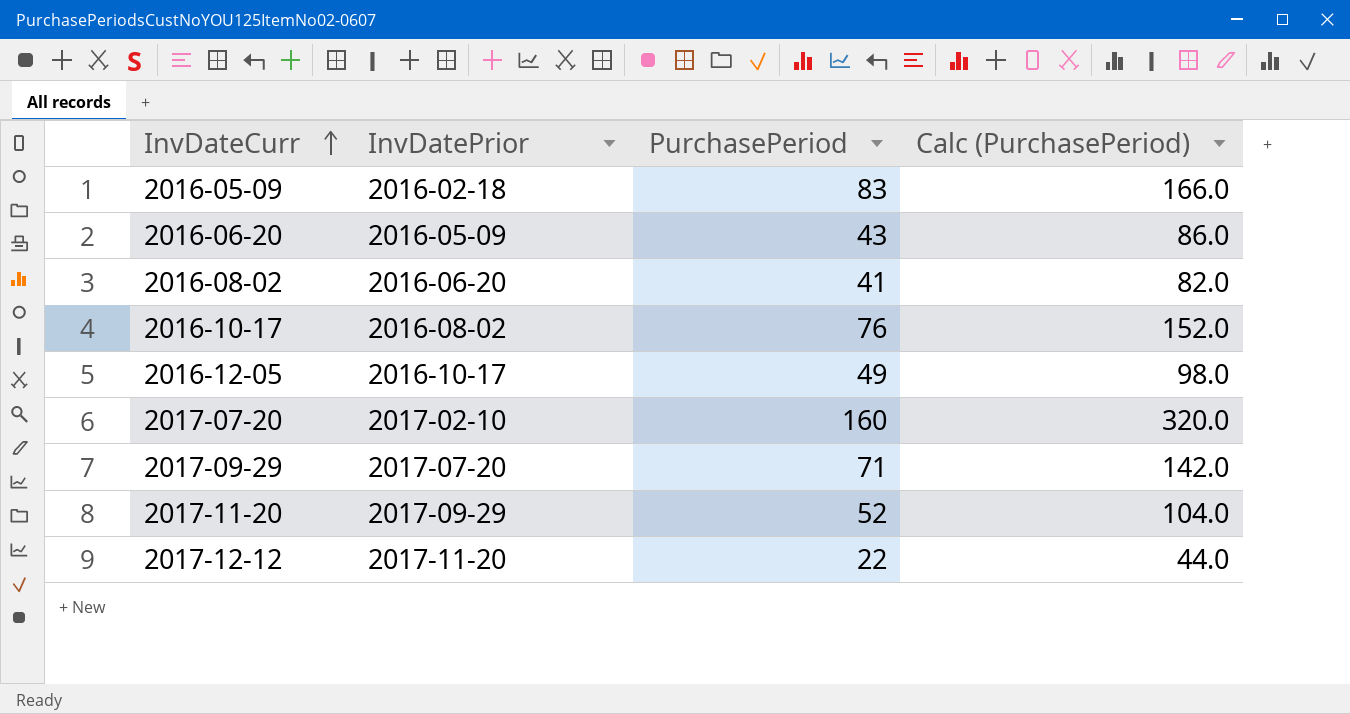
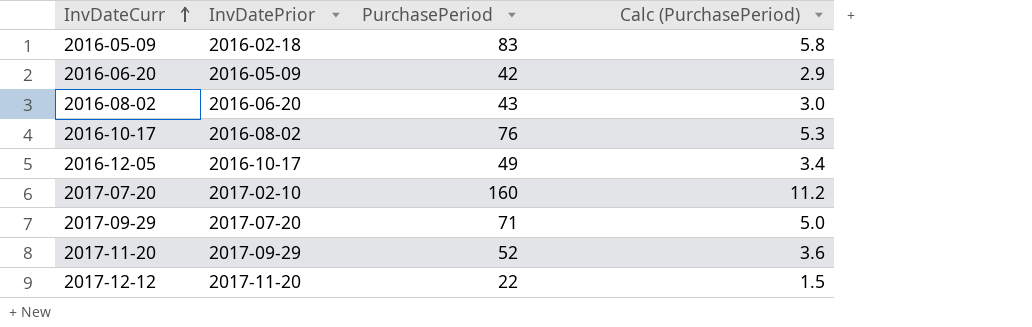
column Calc (PurchasePeriod) | formula: [PurchasePeriod] * 2 -> [PurchasePeriod] * 0.07
2016-06-20 | PurchasePeriod: 43 -> 42
2016-08-02 | PurchasePeriod: 41 -> 43

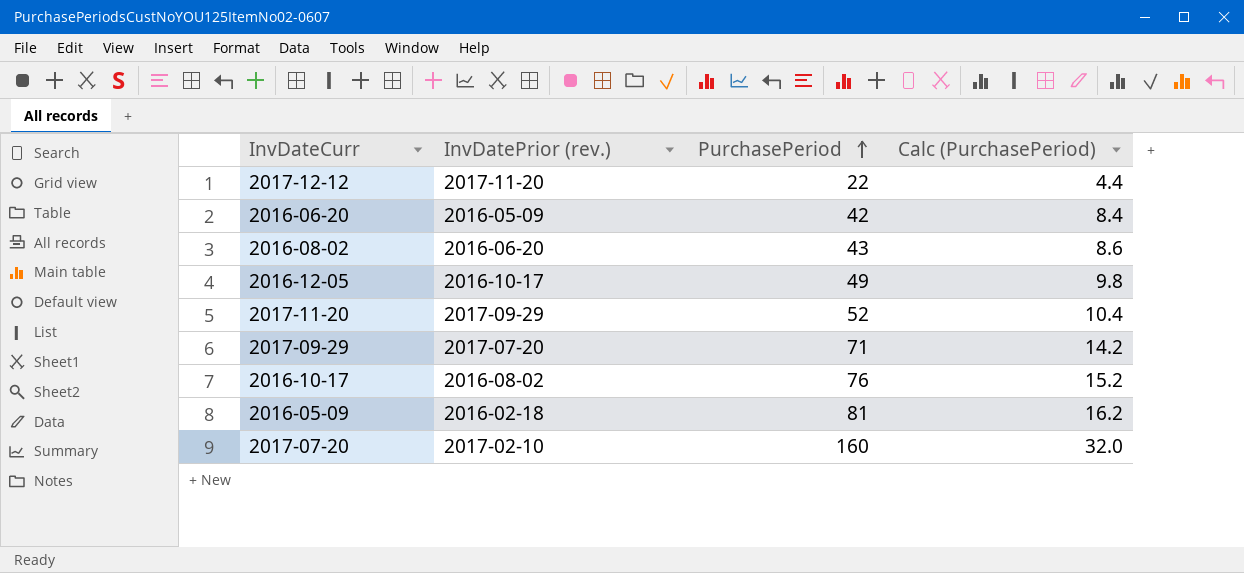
row order: InvDateCurr ascending -> PurchasePeriod ascending
column name: InvDatePrior -> InvDatePrior (rev.)
column Calc (PurchasePeriod) | formula: [PurchasePeriod] * 0.07 -> [PurchasePeriod] * 0.2
2016-05-09 | PurchasePeriod: 83 -> 81

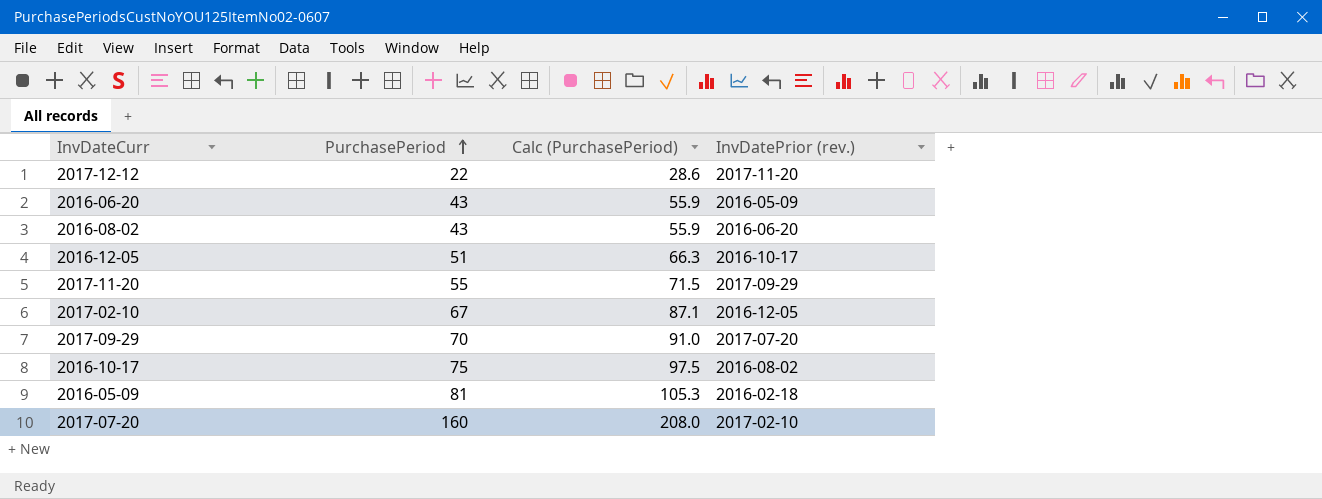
column Calc (PurchasePeriod) | formula: [PurchasePeriod] * 0.2 -> [PurchasePeriod] * 1.3
column InvDatePrior (rev.) | position: 2 -> 4
2016-06-20 | PurchasePeriod: 42 -> 43
2016-12-05 | PurchasePeriod: 49 -> 51
2017-11-20 | PurchasePeriod: 52 -> 55
row 2017-02-10: none -> 67 | 87.1 | 2016-12-05
2017-09-29 | PurchasePeriod: 71 -> 70
2016-10-17 | PurchasePeriod: 76 -> 75

